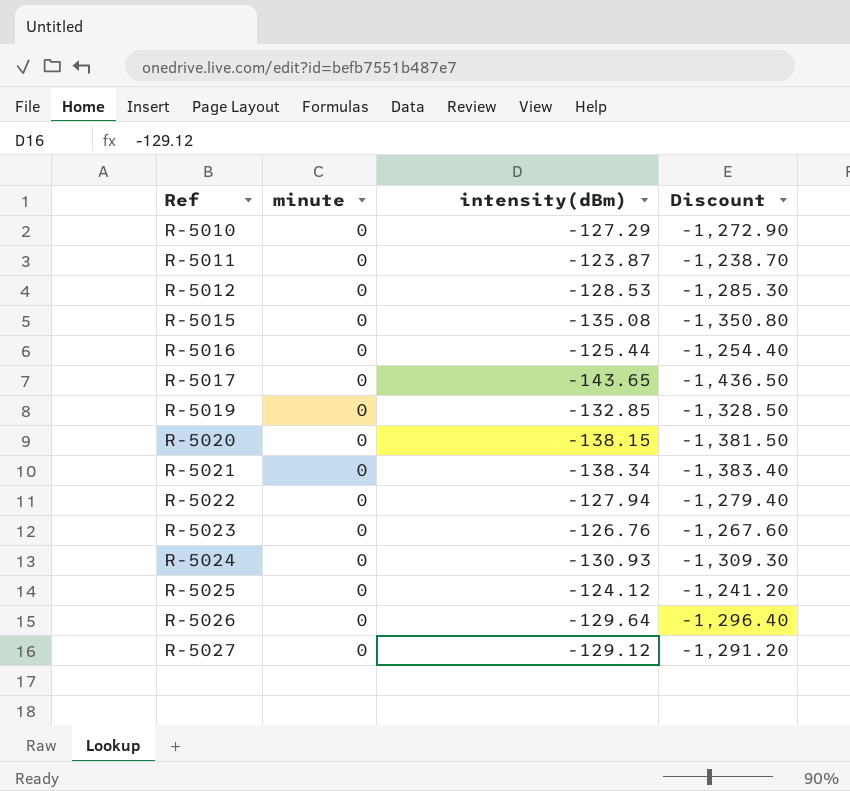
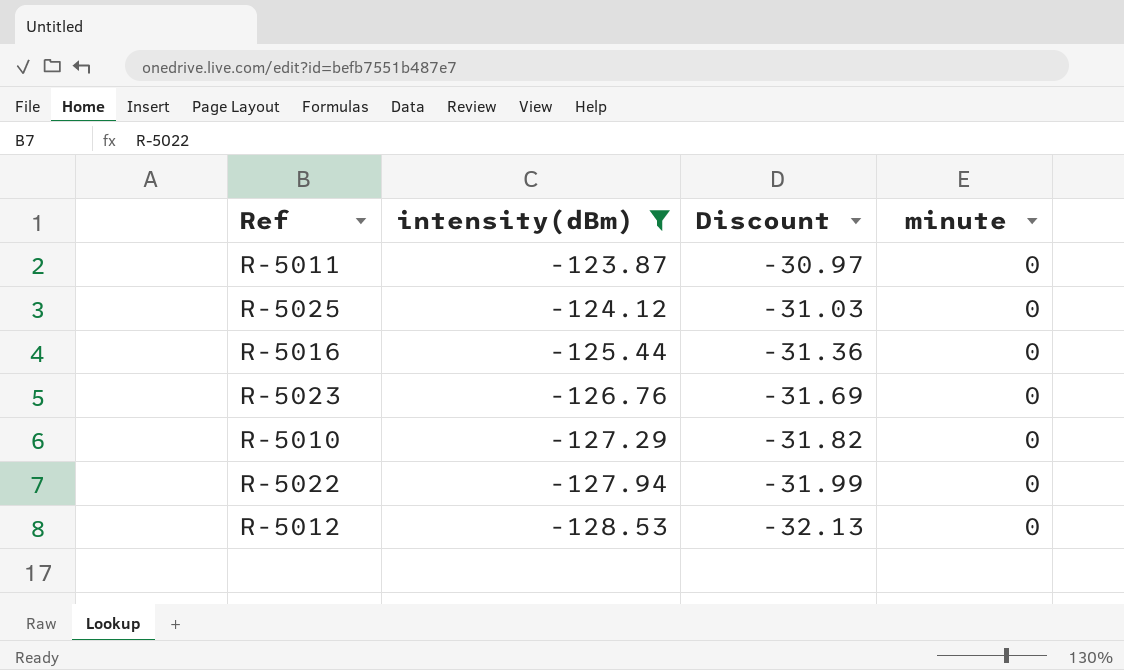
filter: none -> intensity(dBm) >= -128.53
row order: Ref ascending -> intensity(dBm) descending
column Discount | formula: [intensity(dBm)] * 10 -> [intensity(dBm)] * 0.25
column minute | position: 2 -> 4

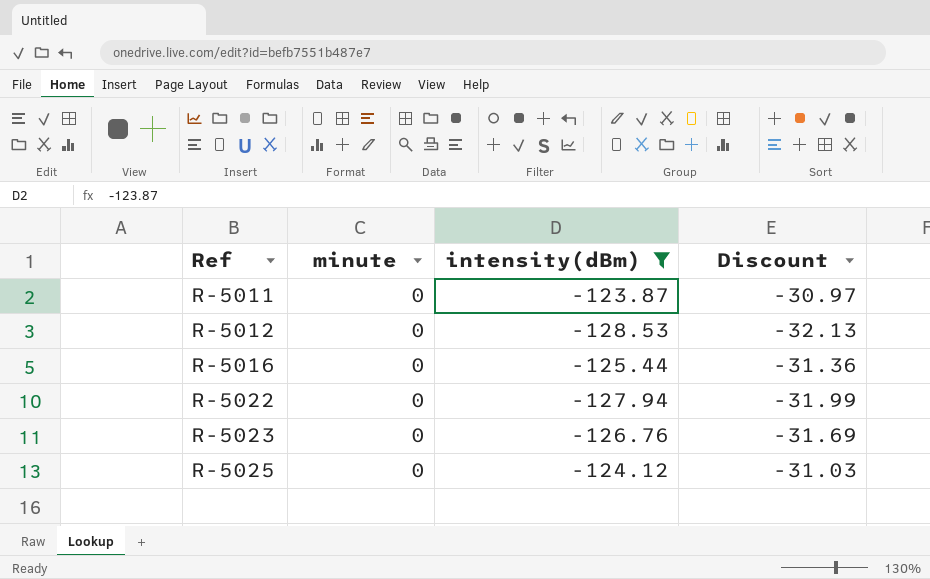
row order: intensity(dBm) descending -> Ref ascending
column minute | position: 4 -> 2
row R-5010: -127.29 | -31.82 | 0 -> none

